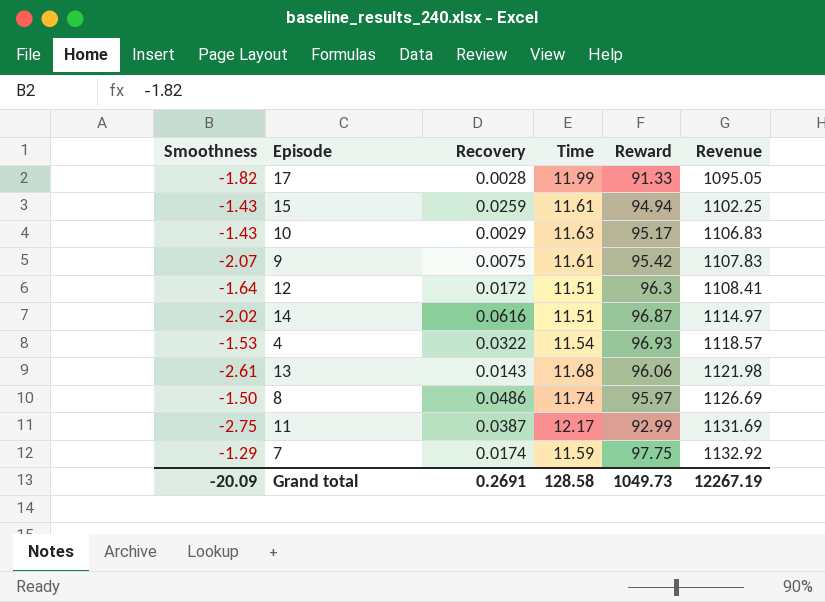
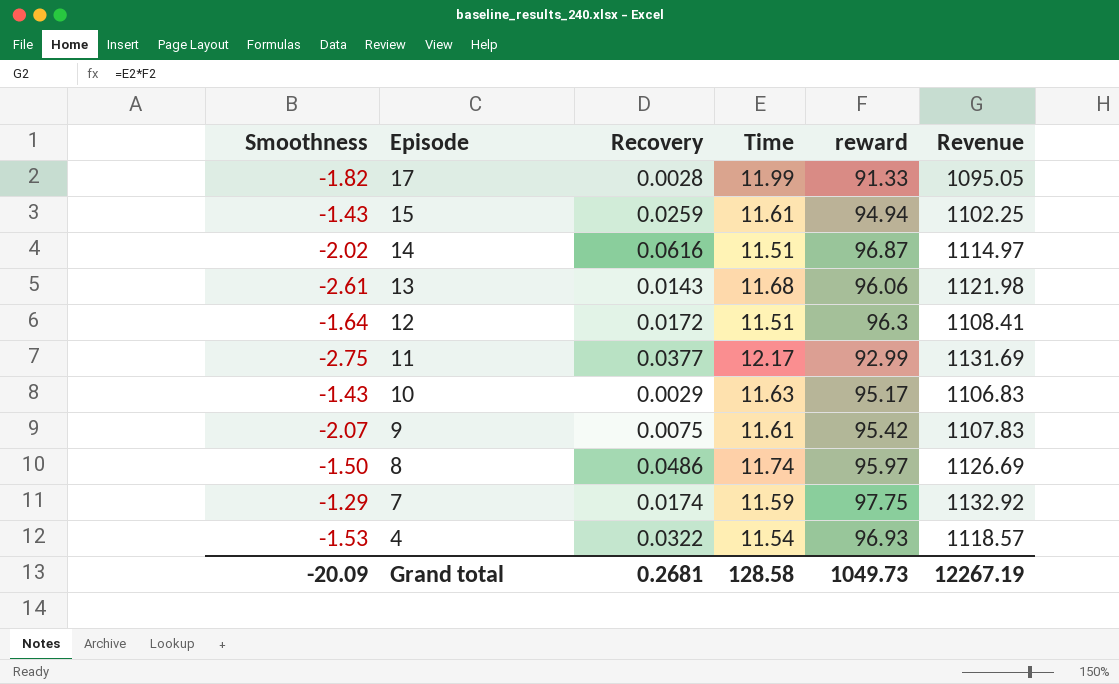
row order: Revenue ascending -> Episode descending
column name: Reward -> reward
11 | Recovery: 0.0387 -> 0.0377
Grand total | Recovery: 0.2691 -> 0.2681

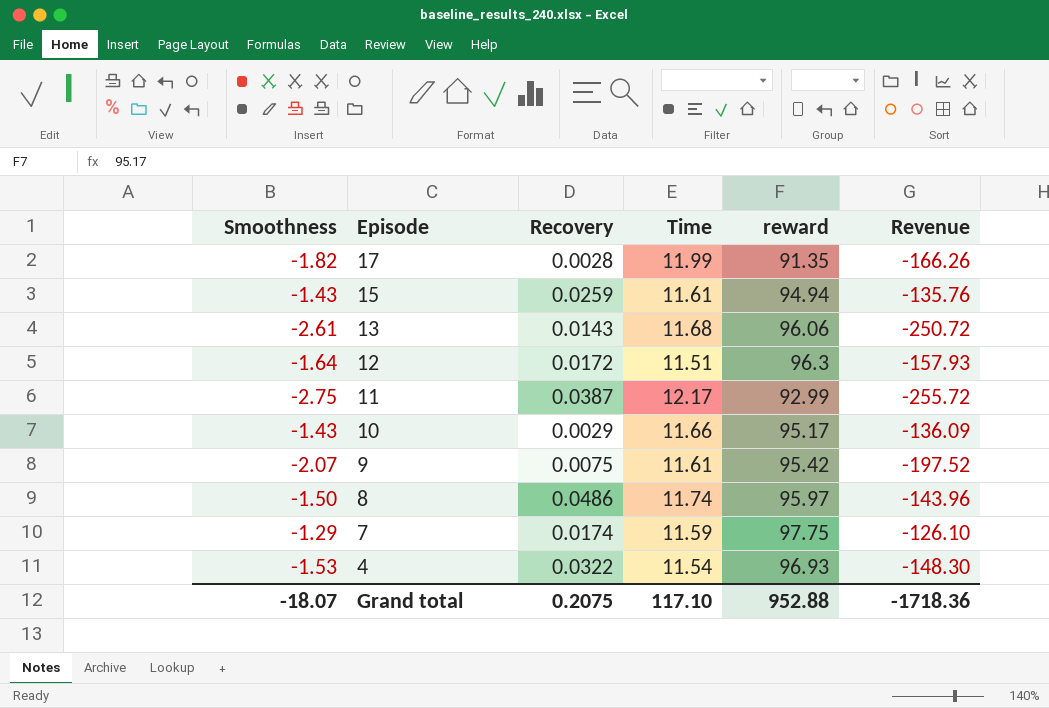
column Revenue | formula: [Time] * [reward] -> [Smoothness] * [reward]
row 14: -2.02 | 0.0616 | 11.51 | 96.87 | 1114.97 -> none
17 | reward: 91.33 -> 91.35
11 | Recovery: 0.0377 -> 0.0387
10 | Time: 11.63 -> 11.66
Grand total | Smoothness: -20.09 -> -18.07
Grand total | Recovery: 0.2681 -> 0.2075
Grand total | Time: 128.58 -> 117.10
Grand total | reward: 1049.73 -> 952.88
Grand total | Revenue: 12267.19 -> -1718.36

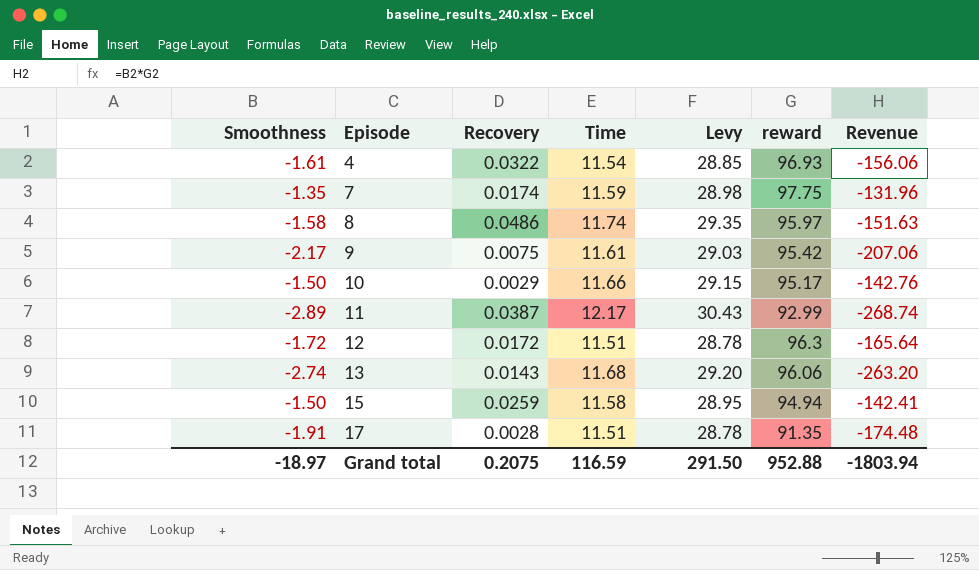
row order: Episode descending -> Episode ascending
column Levy | formula: none -> [Time] * 2.5
4 | Smoothness: -1.53 -> -1.61
4 | Revenue: -148.30 -> -156.06
7 | Smoothness: -1.29 -> -1.35
7 | Revenue: -126.10 -> -131.96
8 | Smoothness: -1.50 -> -1.58
8 | Revenue: -143.96 -> -151.63
9 | Smoothness: -2.07 -> -2.17
9 | Revenue: -197.52 -> -207.06
10 | Smoothness: -1.43 -> -1.50
10 | Revenue: -136.09 -> -142.76
11 | Smoothness: -2.75 -> -2.89
11 | Revenue: -255.72 -> -268.74
12 | Smoothness: -1.64 -> -1.72
12 | Revenue: -157.93 -> -165.64
13 | Smoothness: -2.61 -> -2.74
13 | Revenue: -250.72 -> -263.20
15 | Smoothness: -1.43 -> -1.50
15 | Time: 11.61 -> 11.58
15 | Revenue: -135.76 -> -142.41
17 | Smoothness: -1.82 -> -1.91
17 | Time: 11.99 -> 11.51
17 | Revenue: -166.26 -> -174.48
Grand total | Smoothness: -18.07 -> -18.97
Grand total | Time: 117.10 -> 116.59
Grand total | Revenue: -1718.36 -> -1803.94

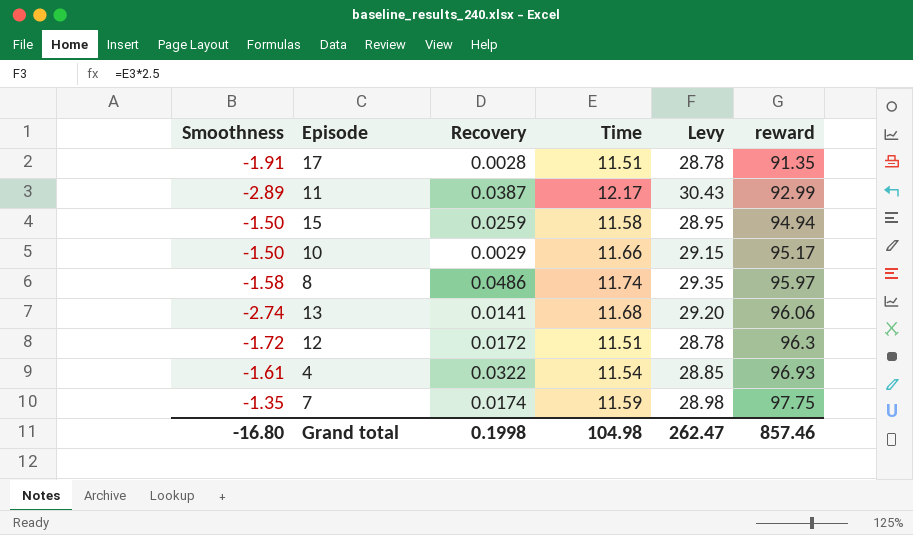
row order: Episode ascending -> reward ascending
column Revenue | formula: [Smoothness] * [reward] -> none
row 9: -2.17 | 0.0075 | 11.61 | 29.03 | 95.42 | -207.06 -> none
13 | Recovery: 0.0143 -> 0.0141
Grand total | Smoothness: -18.97 -> -16.80
Grand total | Recovery: 0.2075 -> 0.1998
Grand total | Time: 116.59 -> 104.98
Grand total | Levy: 291.50 -> 262.47
Grand total | reward: 952.88 -> 857.46

